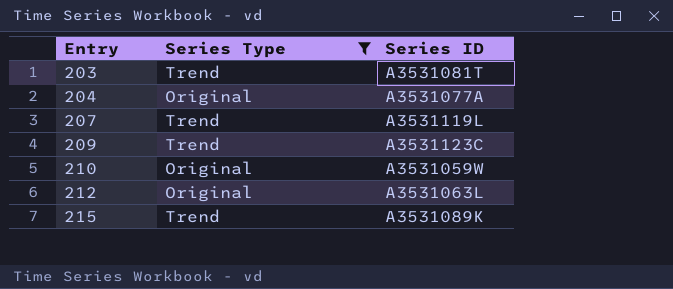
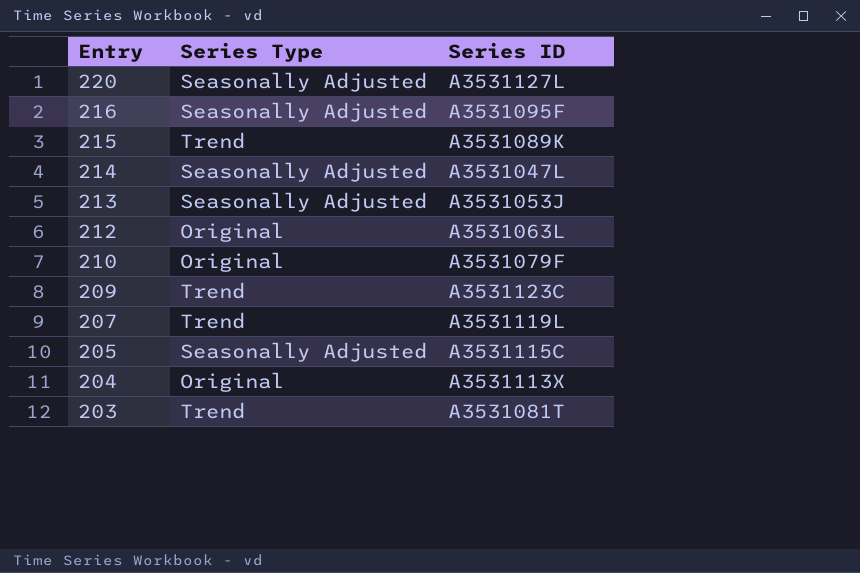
filter: Series Type != Seasonally Adjusted -> none
row order: Entry ascending -> Entry descending
210 | Series ID: A3531059W -> A3531079F
204 | Series ID: A3531077A -> A3531113X

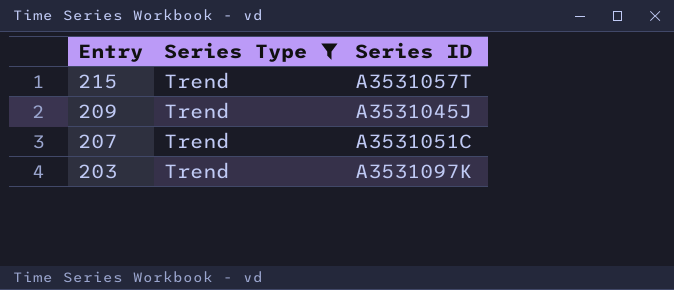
filter: none -> Series Type = Trend
215 | Series ID: A3531089K -> A3531057T
209 | Series ID: A3531123C -> A3531045J
207 | Series ID: A3531119L -> A3531051C
203 | Series ID: A3531081T -> A3531097K

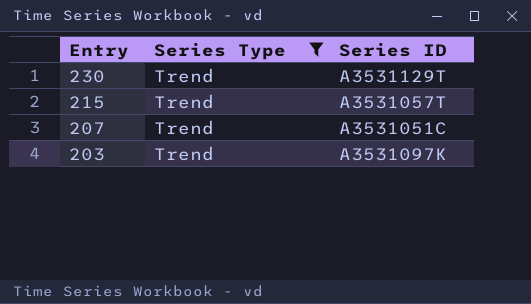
row 209: Trend | A3531045J -> none
row 230: none -> Trend | A3531129T

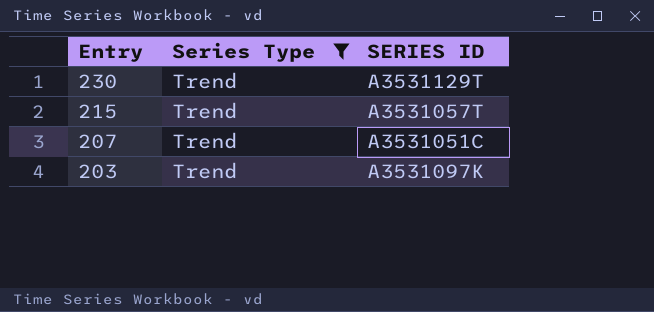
column name: Series ID -> SERIES ID

